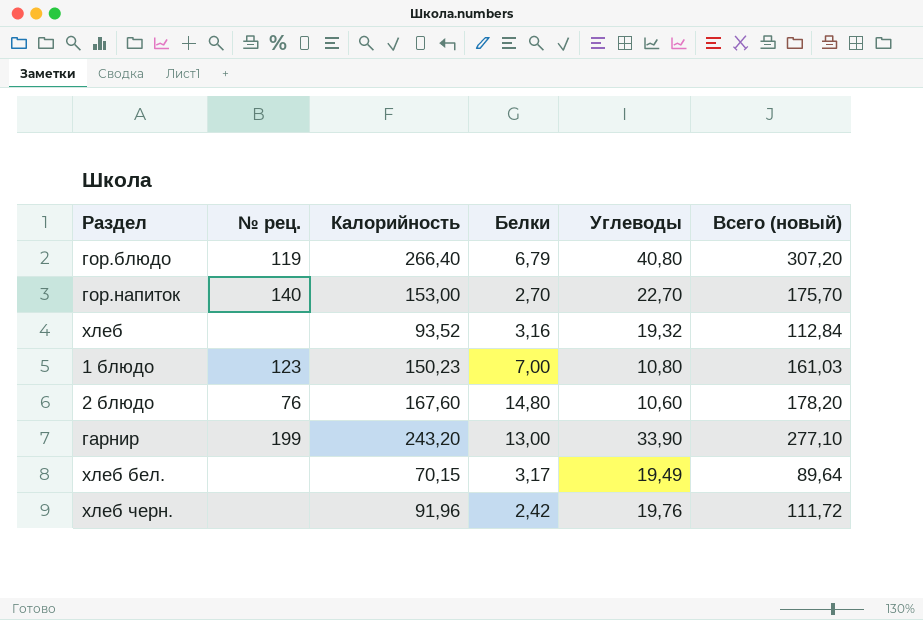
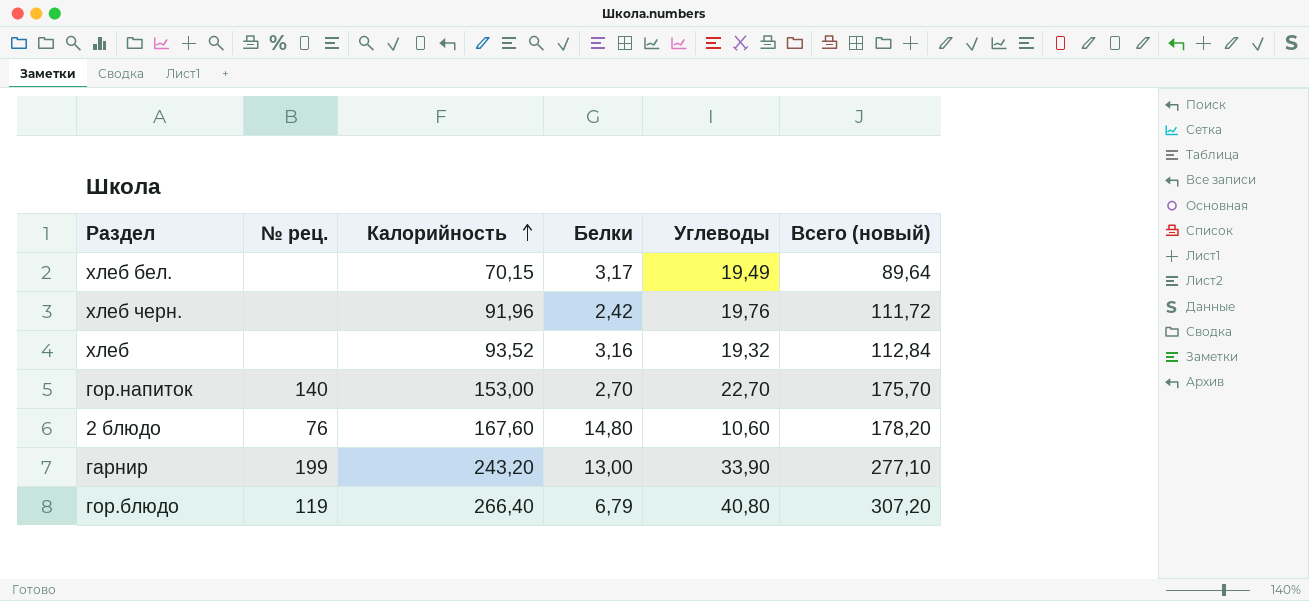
row order: none -> Калорийность ascending
row 1 блюдо: 123 | 150,23 | 7,00 | 10,80 | 161,03 -> none

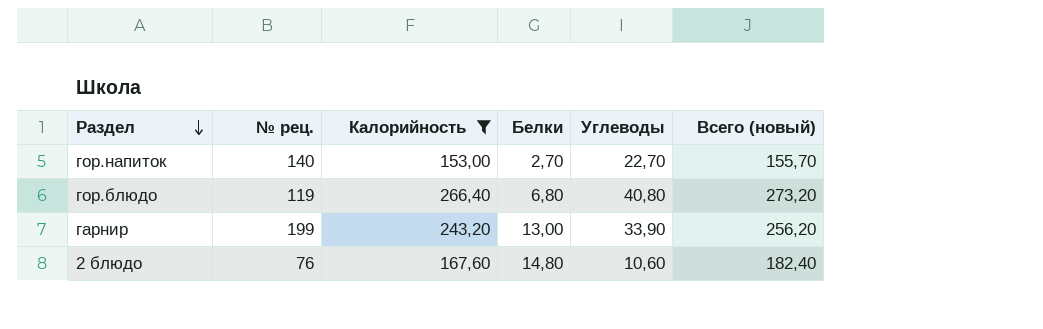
filter: none -> Калорийность >= 153,00
row order: Калорийность ascending -> Раздел descending
column Всего (новый) | formula: [Калорийность] + [Углеводы] -> [Калорийность] + [Белки]
гор.блюдо | Белки: 6,79 -> 6,80

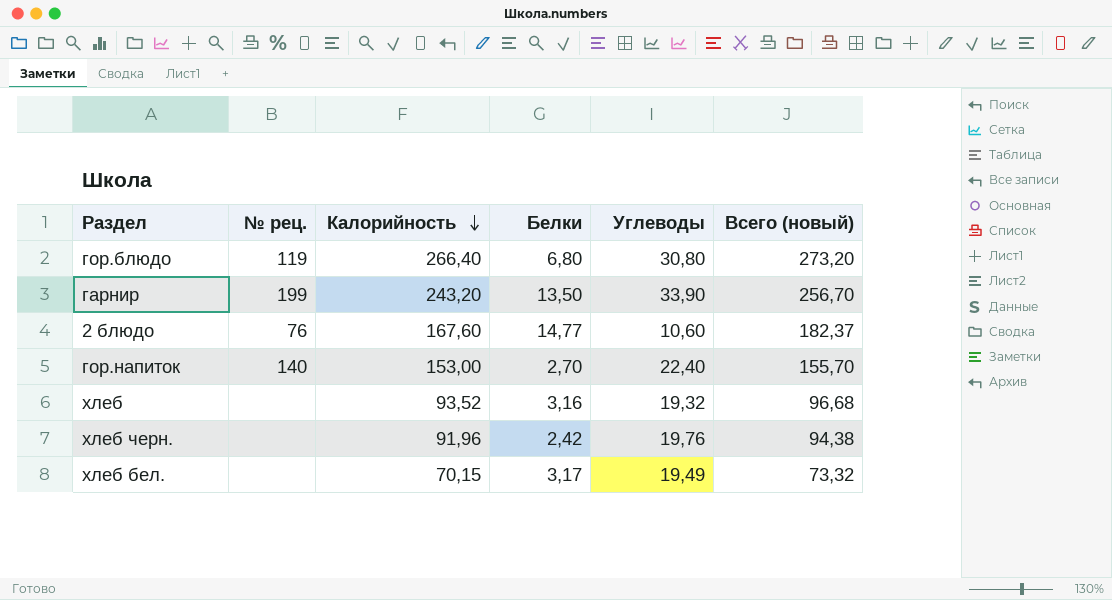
filter: Калорийность >= 153,00 -> none
row order: Раздел descending -> Калорийность descending
гор.блюдо | Углеводы: 40,80 -> 30,80
гарнир | Белки: 13,00 -> 13,50
гарнир | Всего (новый): 256,20 -> 256,70
2 блюдо | Белки: 14,80 -> 14,77
2 блюдо | Всего (новый): 182,40 -> 182,37
гор.напиток | Углеводы: 22,70 -> 22,40

